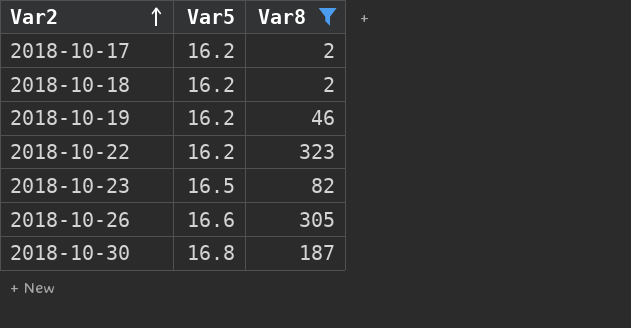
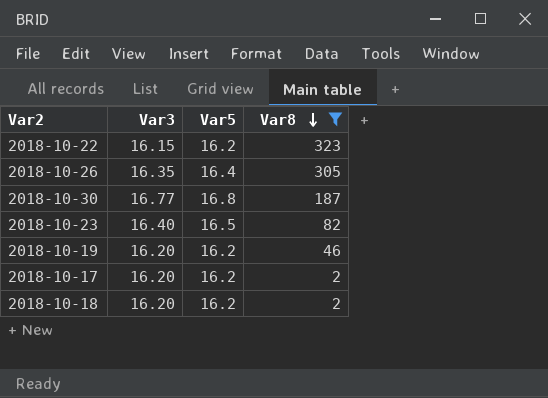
row order: Var2 ascending -> Var8 descending
column Var3 | position: none -> 2
2018-10-26 | Var5: 16.6 -> 16.4

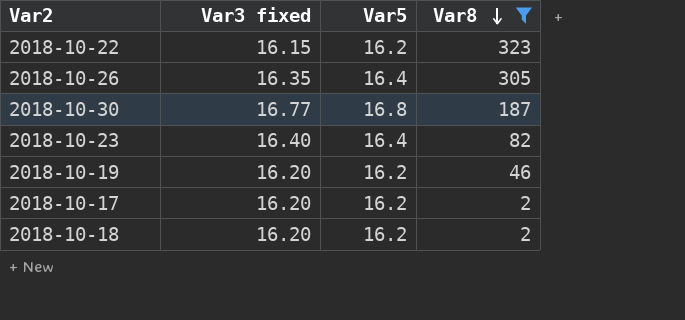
column name: Var3 -> Var3 fixed
2018-10-23 | Var5: 16.5 -> 16.4

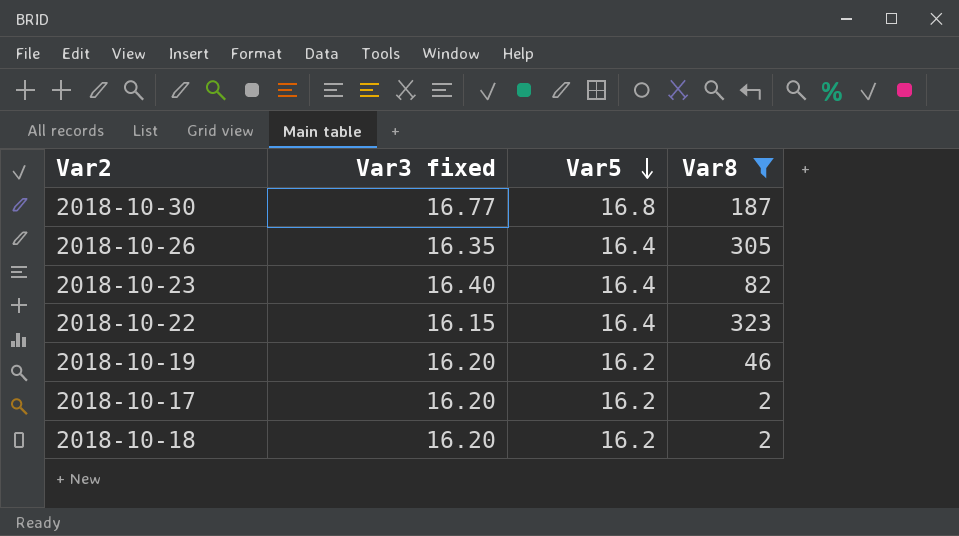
row order: Var8 descending -> Var5 descending
2018-10-22 | Var5: 16.2 -> 16.4

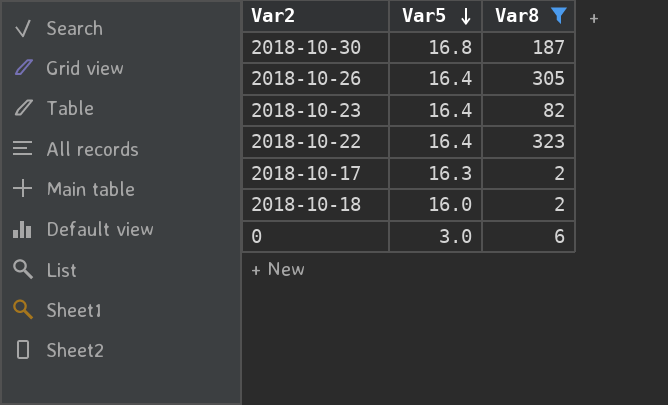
column Var3 fixed | position: 2 -> none
row 2018-10-19: 16.20 | 16.2 | 46 -> none
2018-10-17 | Var5: 16.2 -> 16.3
2018-10-18 | Var5: 16.2 -> 16.0
row 0: none -> 3.0 | 6

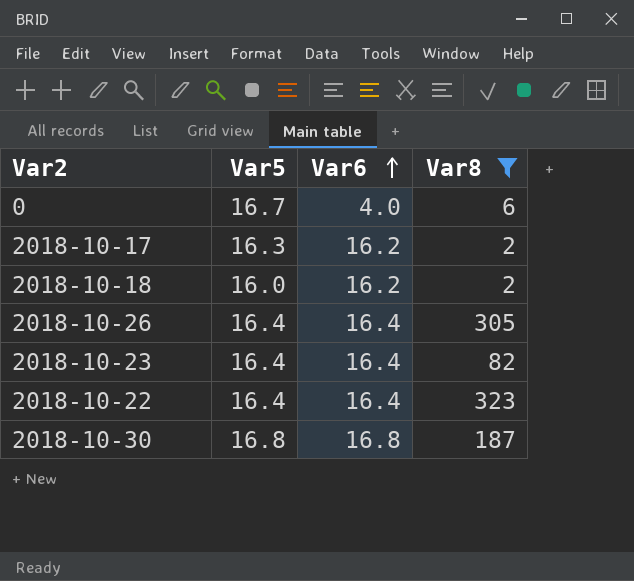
row order: Var5 descending -> Var6 ascending
column Var6 | position: none -> 3
0 | Var5: 3.0 -> 16.7

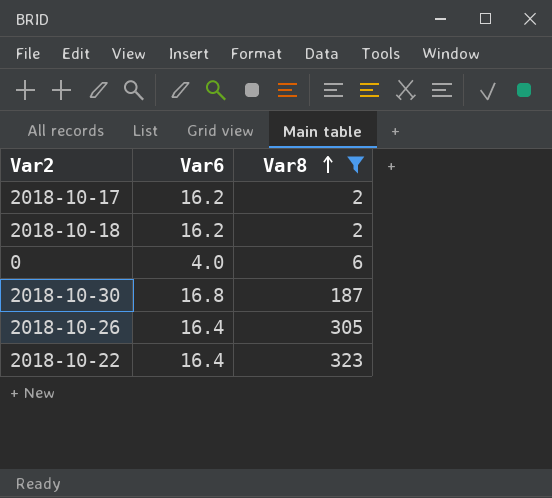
row order: Var6 ascending -> Var8 ascending
column Var5 | position: 2 -> none
row 2018-10-23: 16.4 | 16.4 | 82 -> none

